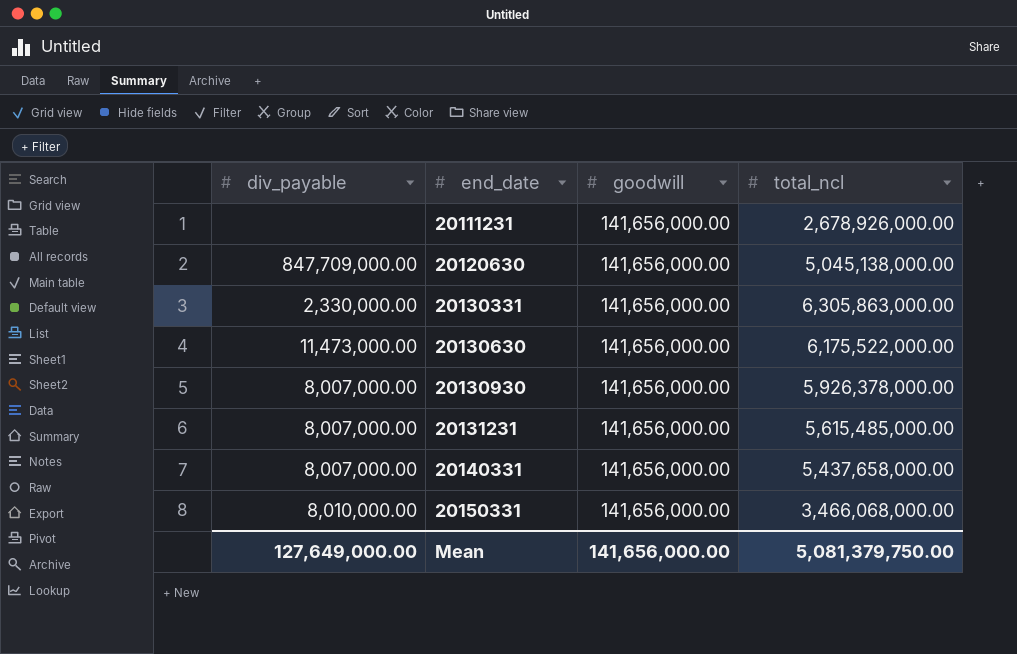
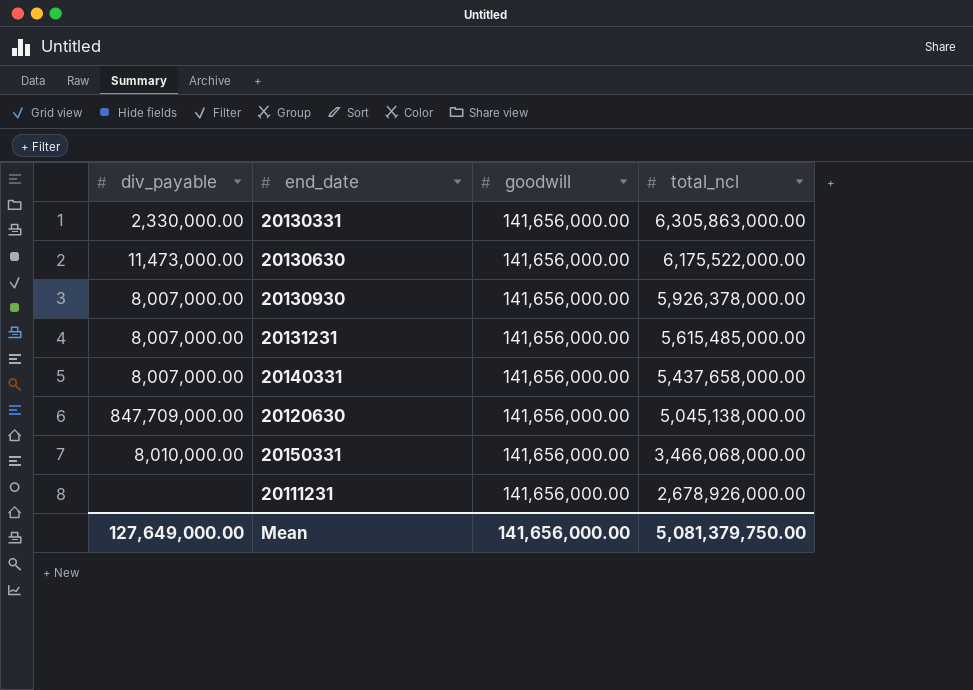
row order: end_date ascending -> total_ncl descending

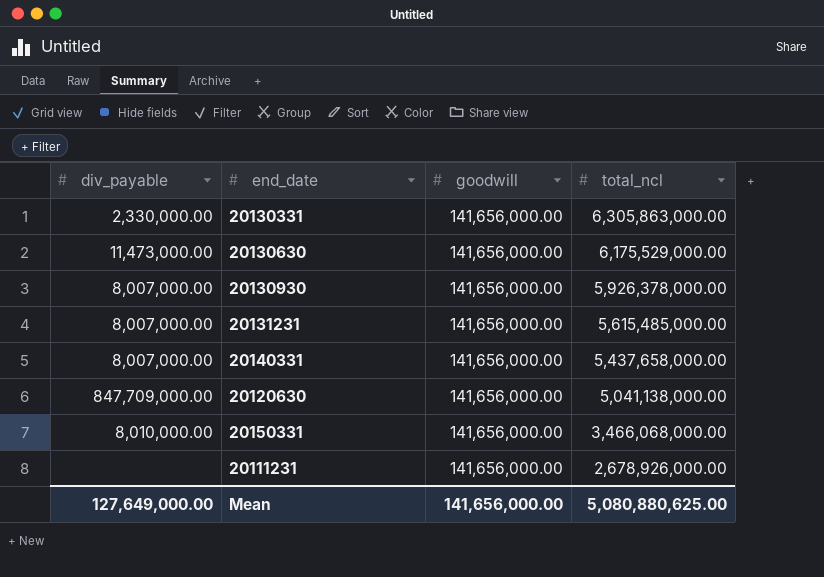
20130630 | total_ncl: 6,175,522,000.00 -> 6,175,529,000.00
20120630 | total_ncl: 5,045,138,000.00 -> 5,041,138,000.00
Mean | total_ncl: 5,081,379,750.00 -> 5,080,880,625.00

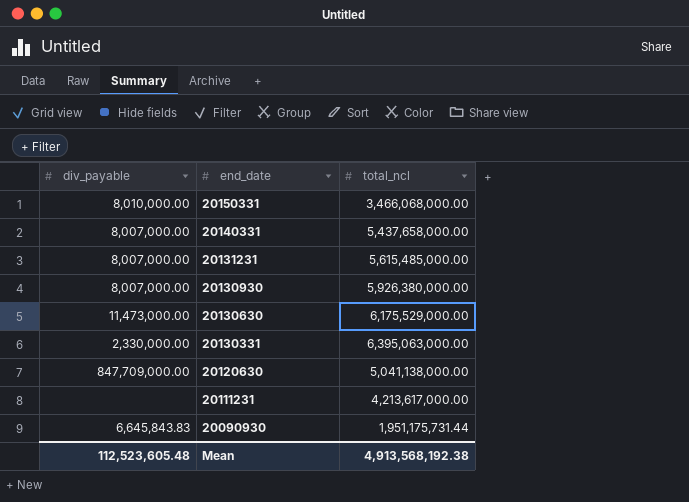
row order: total_ncl descending -> end_date descending
column goodwill | position: 3 -> none
20130930 | total_ncl: 5,926,378,000.00 -> 5,926,380,000.00
20130331 | total_ncl: 6,305,863,000.00 -> 6,395,063,000.00
20111231 | total_ncl: 2,678,926,000.00 -> 4,213,617,000.00
row 20090930: none -> 6,645,843.83 | 1,951,175,731.44
Mean | div_payable: 127,649,000.00 -> 112,523,605.48
Mean | total_ncl: 5,080,880,625.00 -> 4,913,568,192.38

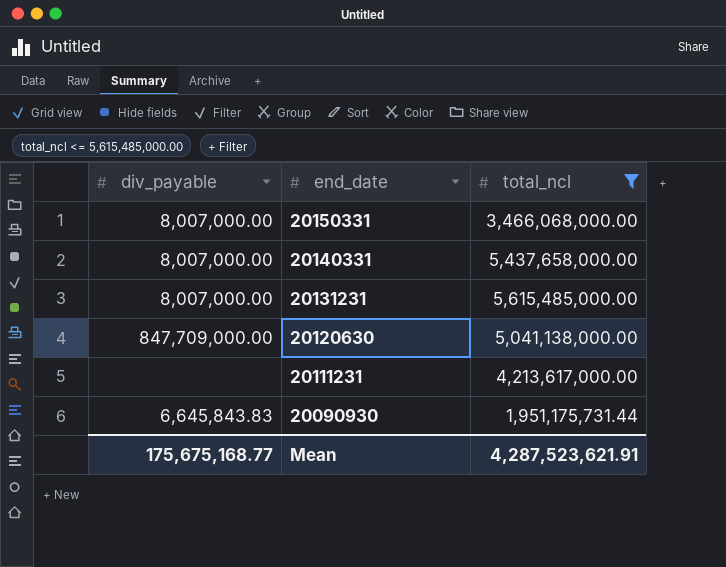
filter: none -> total_ncl <= 5,615,485,000.00
20150331 | div_payable: 8,010,000.00 -> 8,007,000.00
Mean | div_payable: 112,523,605.48 -> 175,675,168.77
Mean | total_ncl: 4,913,568,192.38 -> 4,287,523,621.91

